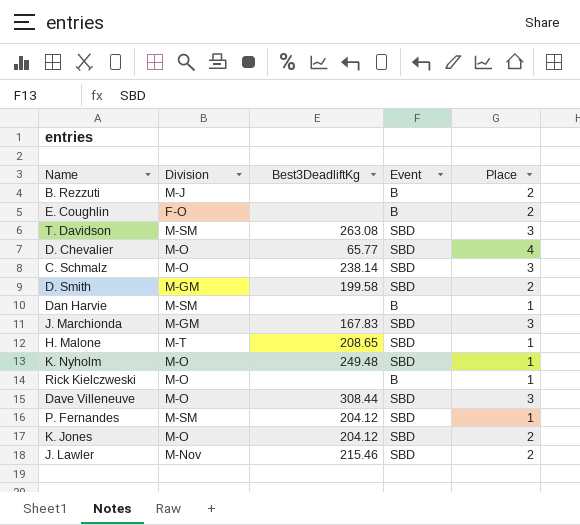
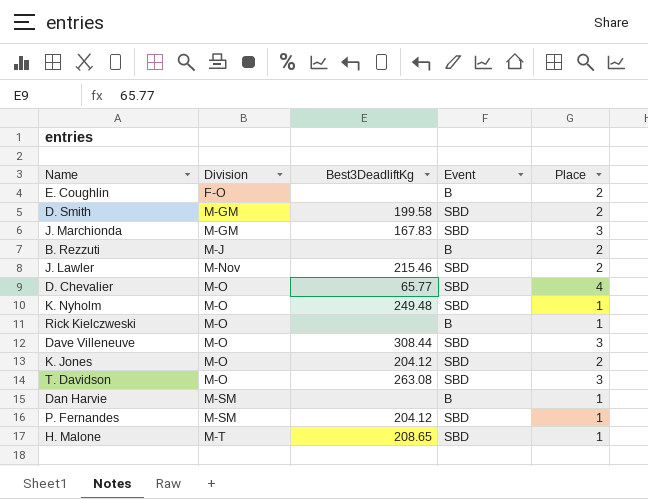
row order: none -> Division ascending
row C. Schmalz: M-O | 238.14 | SBD | 3 -> none
T. Davidson | Division: M-SM -> M-O

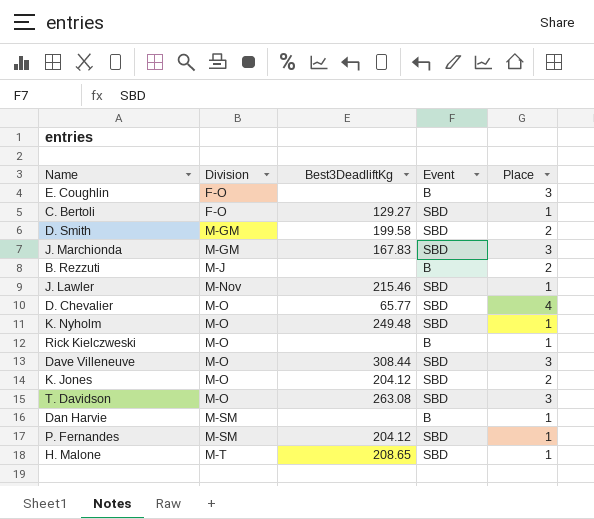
E. Coughlin | Place: 2 -> 3
row C. Bertoli: none -> F-O | 129.27 | SBD | 1
J. Lawler | Place: 2 -> 1

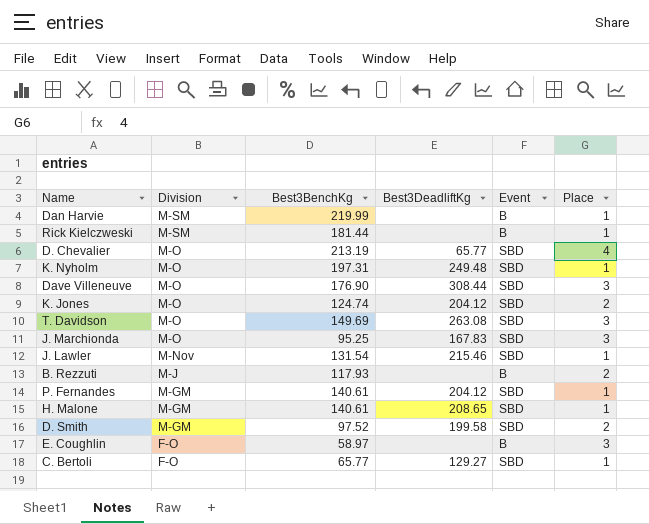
row order: Division ascending -> Division descending
column Best3BenchKg | position: none -> 3
Rick Kielczweski | Division: M-O -> M-SM
J. Marchionda | Division: M-GM -> M-O
P. Fernandes | Division: M-SM -> M-GM
H. Malone | Division: M-T -> M-GM

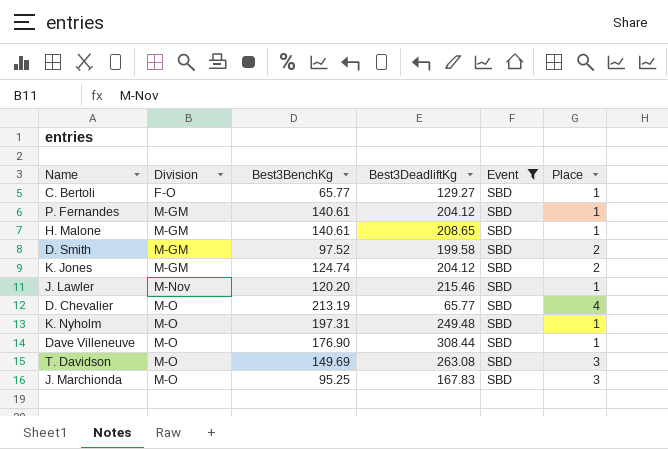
filter: none -> Event = SBD
row order: Division descending -> Division ascending
K. Jones | Division: M-O -> M-GM
J. Lawler | Best3BenchKg: 131.54 -> 120.20
Dave Villeneuve | Place: 3 -> 1

